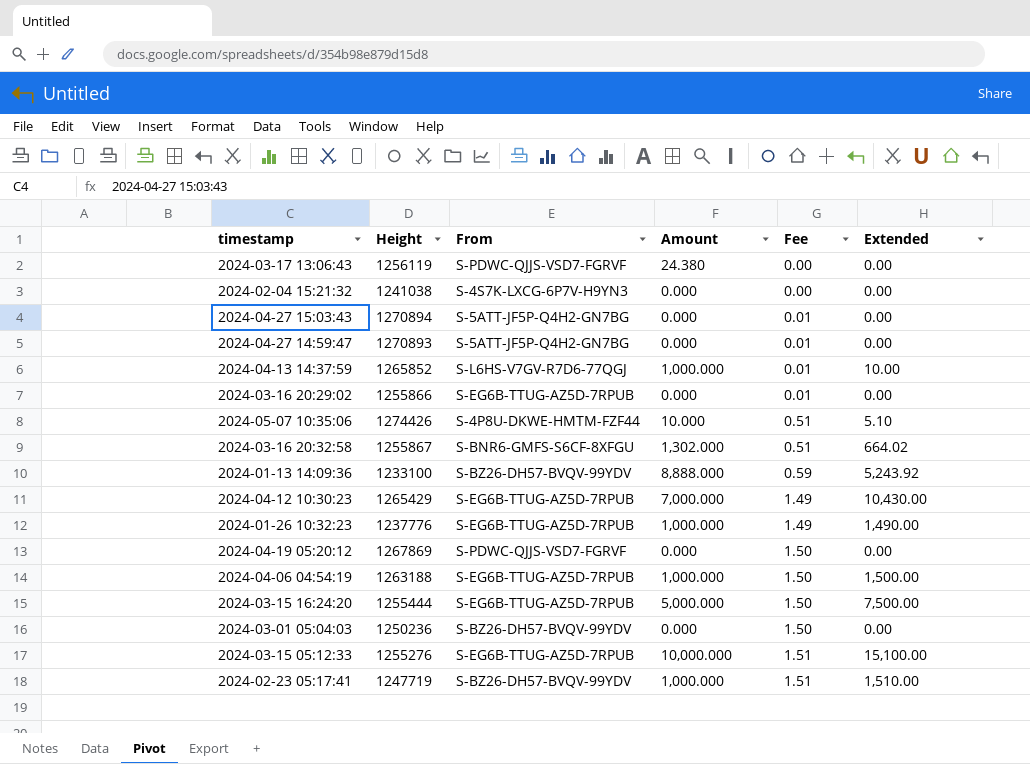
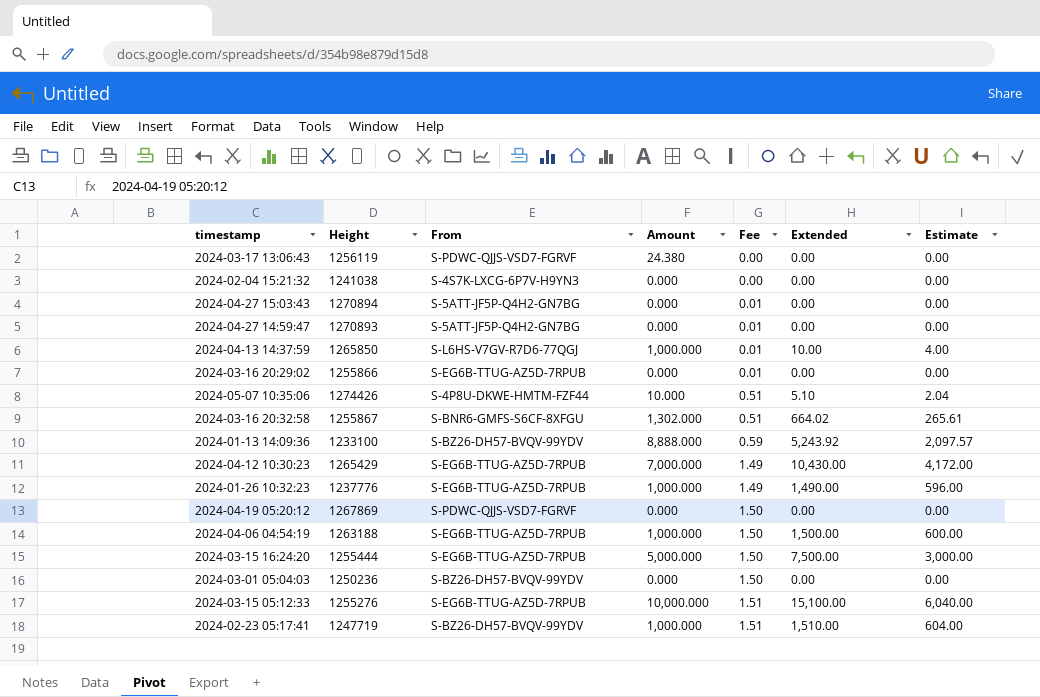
column Estimate | formula: none -> [Extended] * 0.4
2024-04-13 14:37:59 | Height: 1265852 -> 1265850

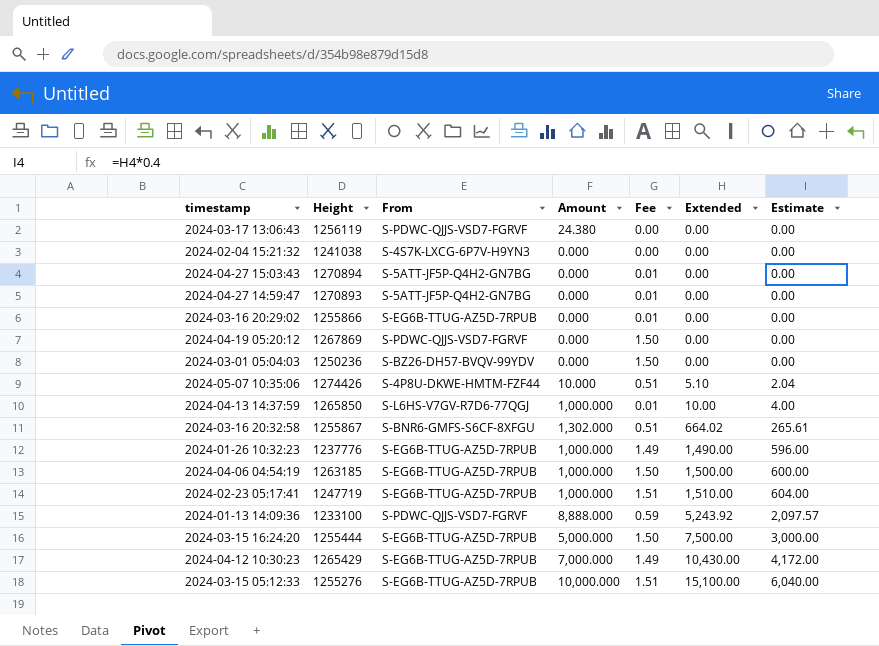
row order: Fee ascending -> Extended ascending
2024-04-06 04:54:19 | Height: 1263188 -> 1263185
2024-02-23 05:17:41 | From: S-BZ26-DH57-BVQV-99YDV -> S-EG6B-TTUG-AZ5D-7RPUB
2024-01-13 14:09:36 | From: S-BZ26-DH57-BVQV-99YDV -> S-PDWC-QJJS-VSD7-FGRVF

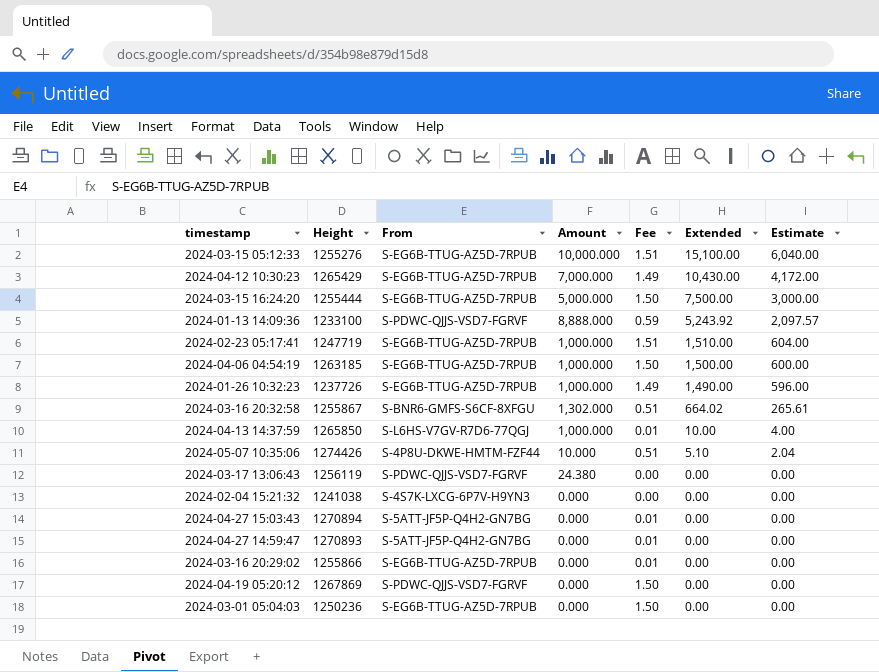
row order: Extended ascending -> Extended descending
2024-01-26 10:32:23 | Height: 1237776 -> 1237726
2024-03-01 05:04:03 | From: S-BZ26-DH57-BVQV-99YDV -> S-EG6B-TTUG-AZ5D-7RPUB

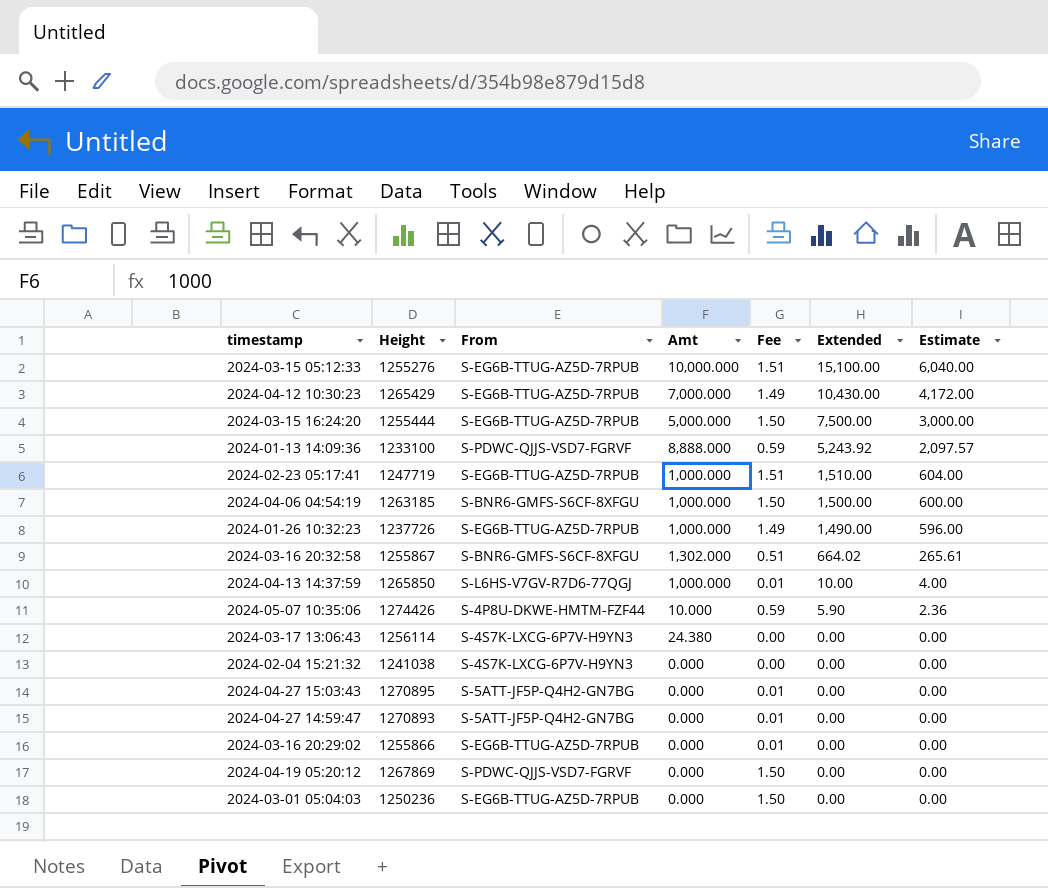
column name: Amount -> Amt
2024-04-06 04:54:19 | From: S-EG6B-TTUG-AZ5D-7RPUB -> S-BNR6-GMFS-S6CF-8XFGU
2024-05-07 10:35:06 | Fee: 0.51 -> 0.59
2024-05-07 10:35:06 | Extended: 5.10 -> 5.90
2024-05-07 10:35:06 | Estimate: 2.04 -> 2.36
2024-03-17 13:06:43 | Height: 1256119 -> 1256114
2024-03-17 13:06:43 | From: S-PDWC-QJJS-VSD7-FGRVF -> S-4S7K-LXCG-6P7V-H9YN3
2024-04-27 15:03:43 | Height: 1270894 -> 1270895

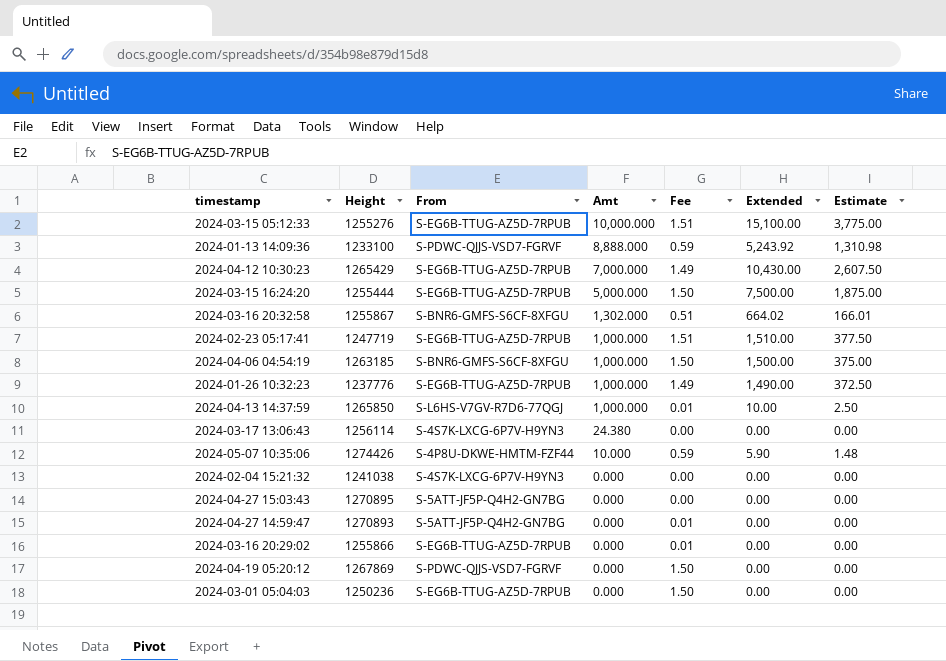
row order: Extended descending -> Amt descending
column Estimate | formula: [Extended] * 0.4 -> [Extended] * 0.25
2024-01-26 10:32:23 | Height: 1237726 -> 1237776
2024-04-27 15:03:43 | Fee: 0.01 -> 0.00

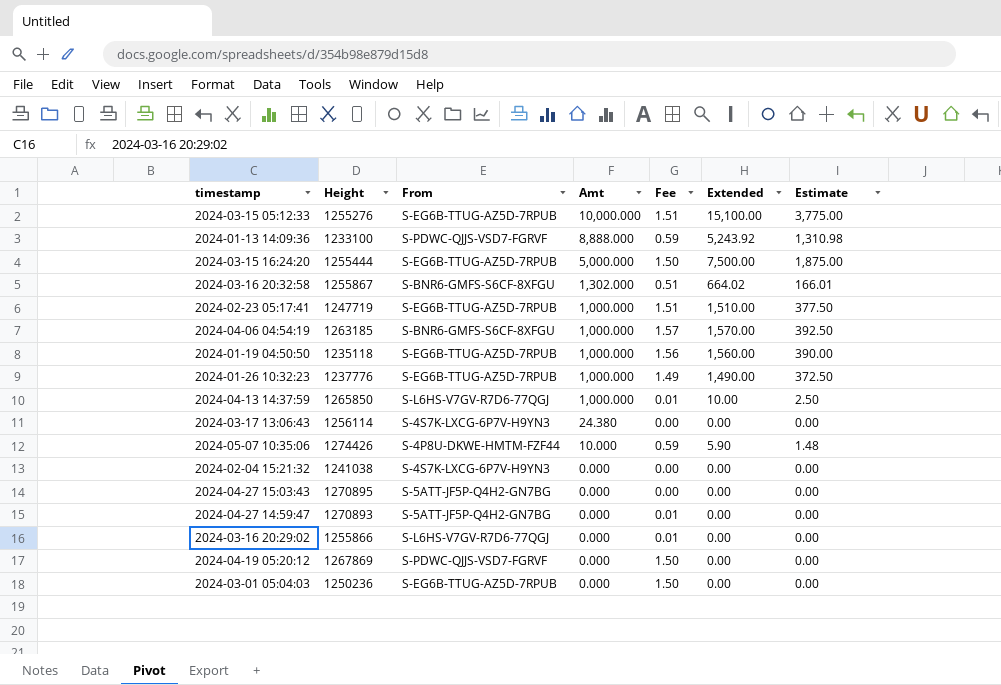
row 2024-04-12 10:30:23: 1265429 | S-EG6B-TTUG-AZ5D-7RPUB | 7,000.000 | 1.49 | 10,430.00 | 2,607.50 -> none
2024-04-06 04:54:19 | Fee: 1.50 -> 1.57
2024-04-06 04:54:19 | Extended: 1,500.00 -> 1,570.00
2024-04-06 04:54:19 | Estimate: 375.00 -> 392.50
row 2024-01-19 04:50:50: none -> 1235118 | S-EG6B-TTUG-AZ5D-7RPUB | 1,000.000 | 1.56 | 1,560.00 | 390.00
2024-03-16 20:29:02 | From: S-EG6B-TTUG-AZ5D-7RPUB -> S-L6HS-V7GV-R7D6-77QGJ

